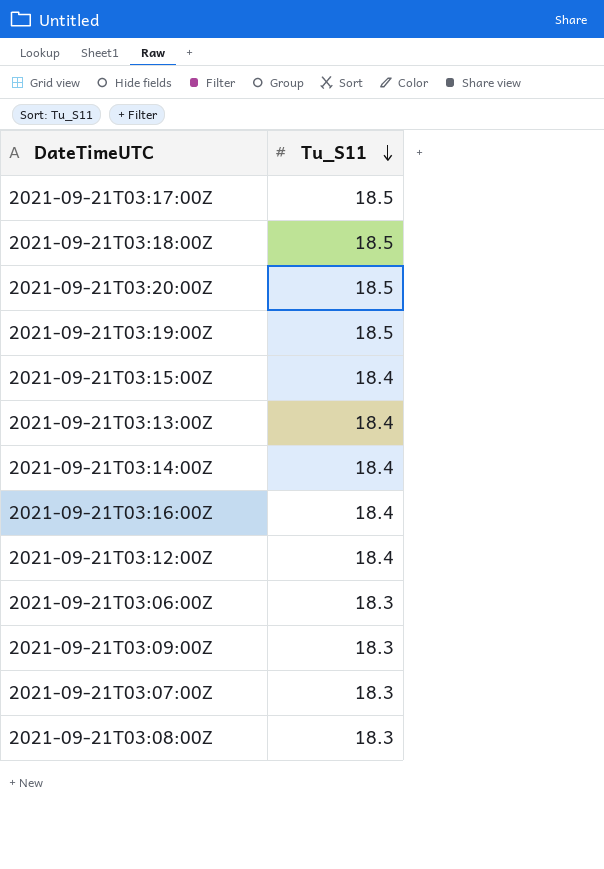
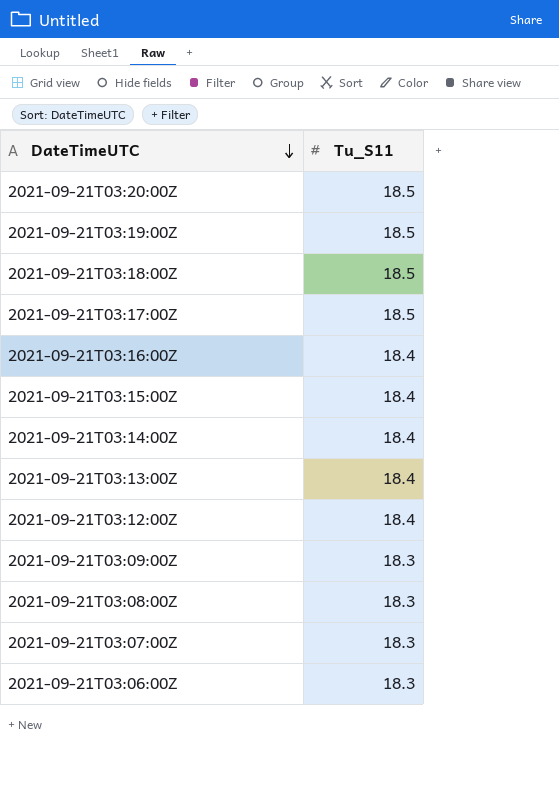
row order: Tu_S11 descending -> DateTimeUTC descending

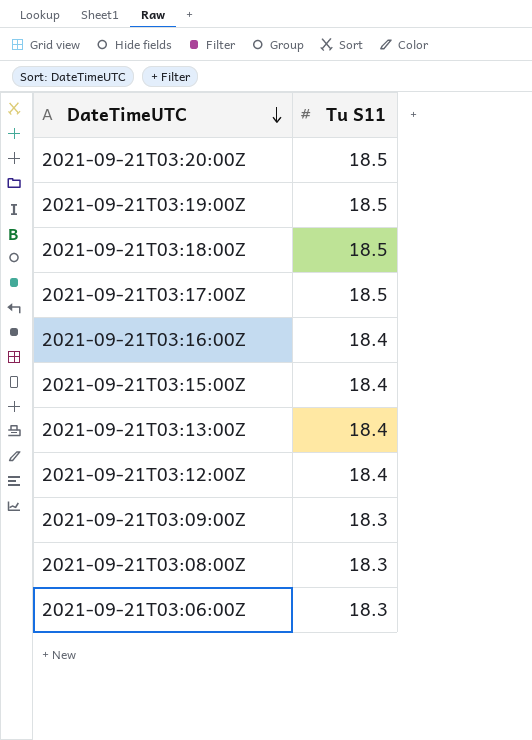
column name: Tu_S11 -> Tu S11
row 2021-09-21T03:14:00Z: 18.4 -> none
row 2021-09-21T03:07:00Z: 18.3 -> none

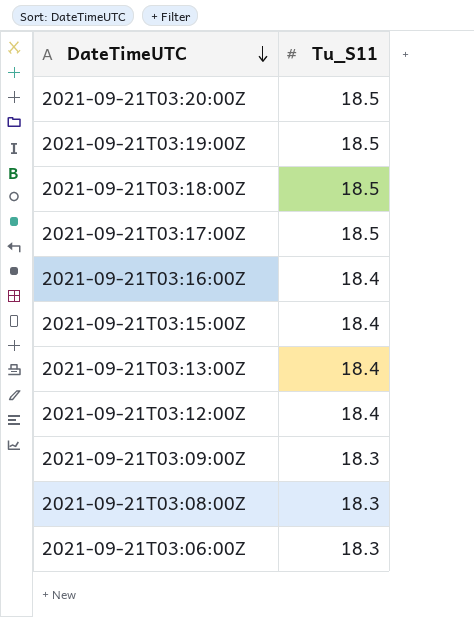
column name: Tu S11 -> Tu_S11

